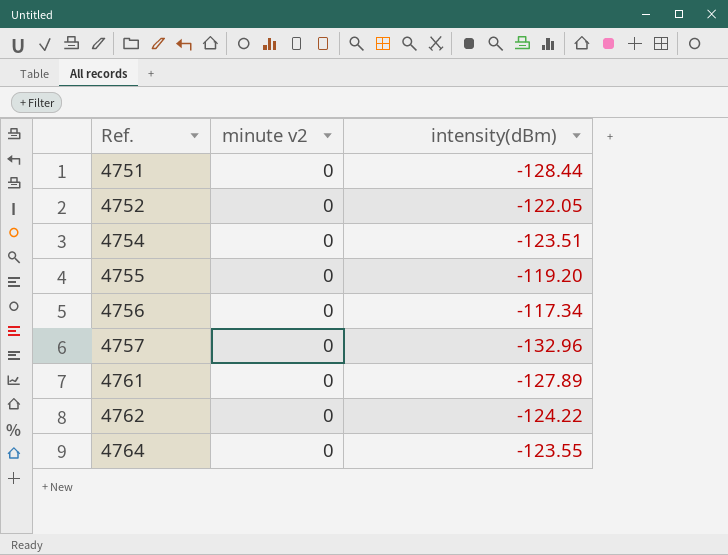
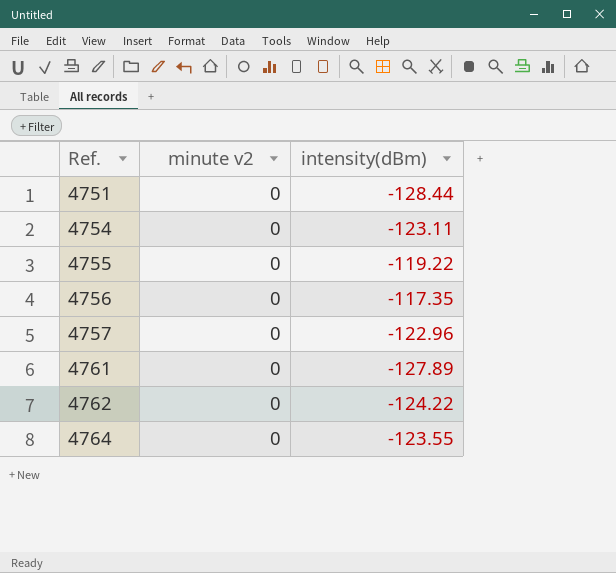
row 4752: 0 | -122.05 -> none
4754 | intensity(dBm): -123.51 -> -123.11
4755 | intensity(dBm): -119.20 -> -119.22
4756 | intensity(dBm): -117.34 -> -117.35
4757 | intensity(dBm): -132.96 -> -122.96

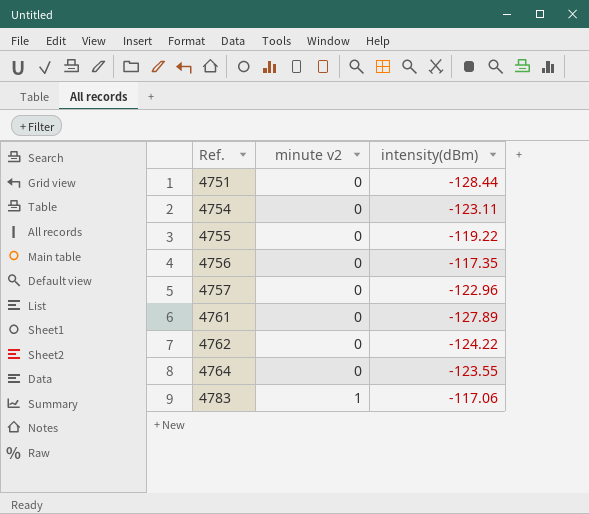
row 4783: none -> 1 | -117.06

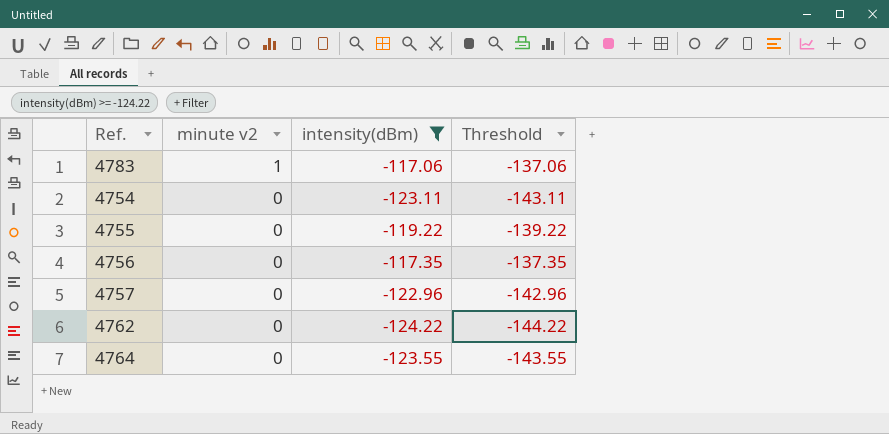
filter: none -> intensity(dBm) >= -124.22
row order: Ref. ascending -> minute v2 descending
column Threshold | formula: none -> [intensity(dBm)] - 20

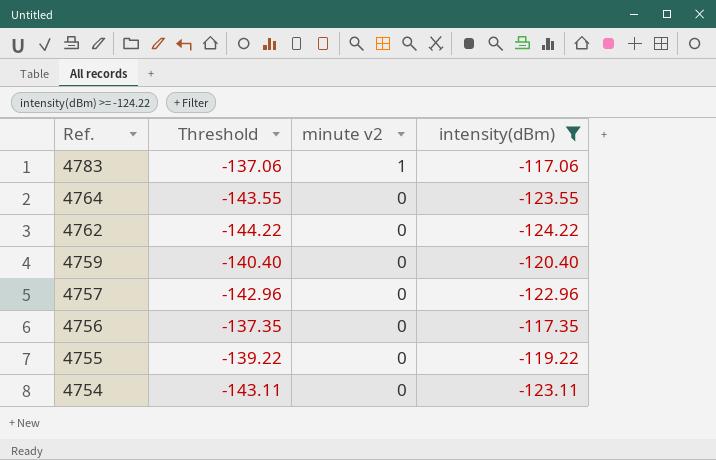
row order: minute v2 descending -> Ref. descending
column Threshold | position: 4 -> 2
row 4759: none -> -140.40 | 0 | -120.40

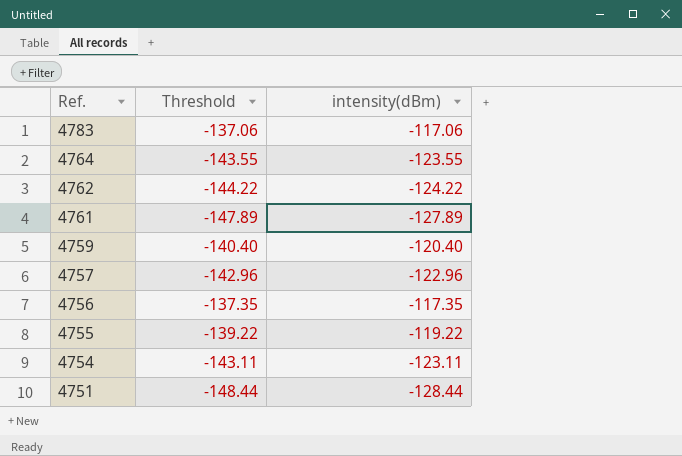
filter: intensity(dBm) >= -124.22 -> none
column minute v2 | position: 3 -> none

